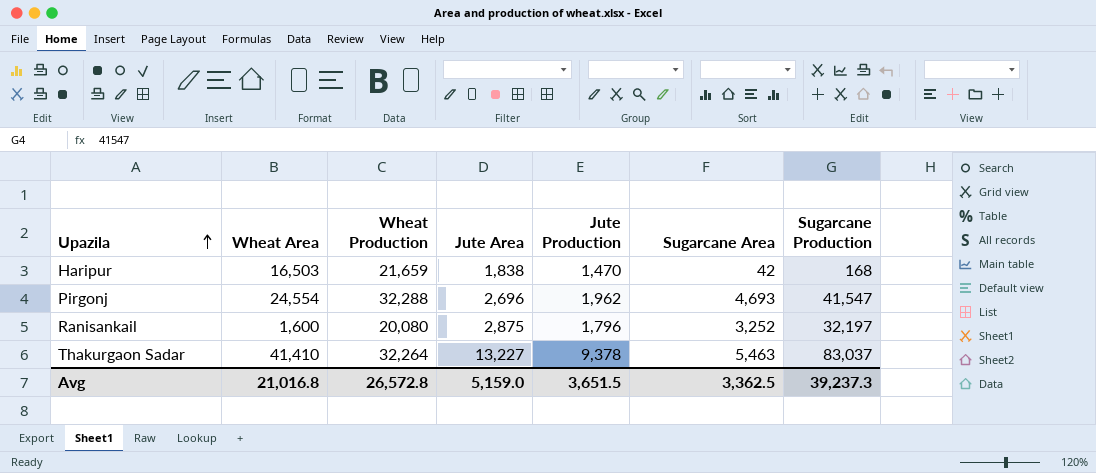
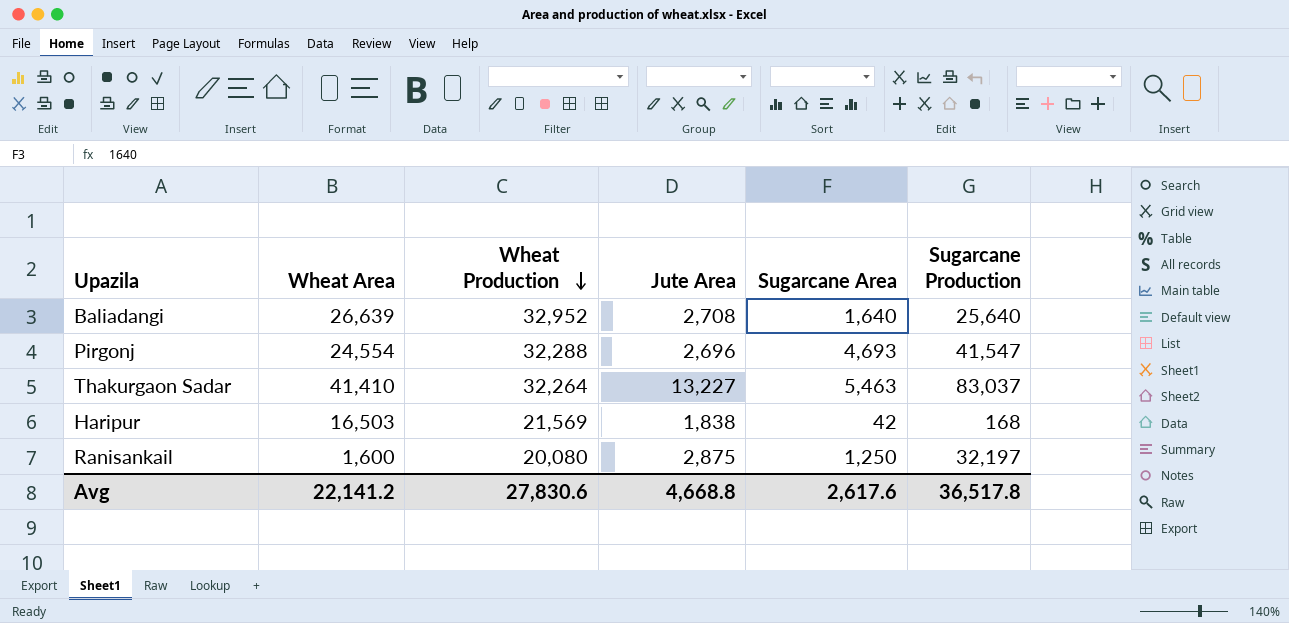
row order: Upazila ascending -> Wheat Production descending
column Jute Production | position: 5 -> none
row Baliadangi: none -> 26,639 | 32,952 | 2,708 | 1,640 | 25,640
Haripur | Wheat Production: 21,659 -> 21,569
Ranisankail | Sugarcane Area: 3,252 -> 1,250
Avg | Wheat Area: 21,016.8 -> 22,141.2
Avg | Wheat Production: 26,572.8 -> 27,830.6
Avg | Jute Area: 5,159.0 -> 4,668.8
Avg | Sugarcane Area: 3,362.5 -> 2,617.6
Avg | Sugarcane Production: 39,237.3 -> 36,517.8

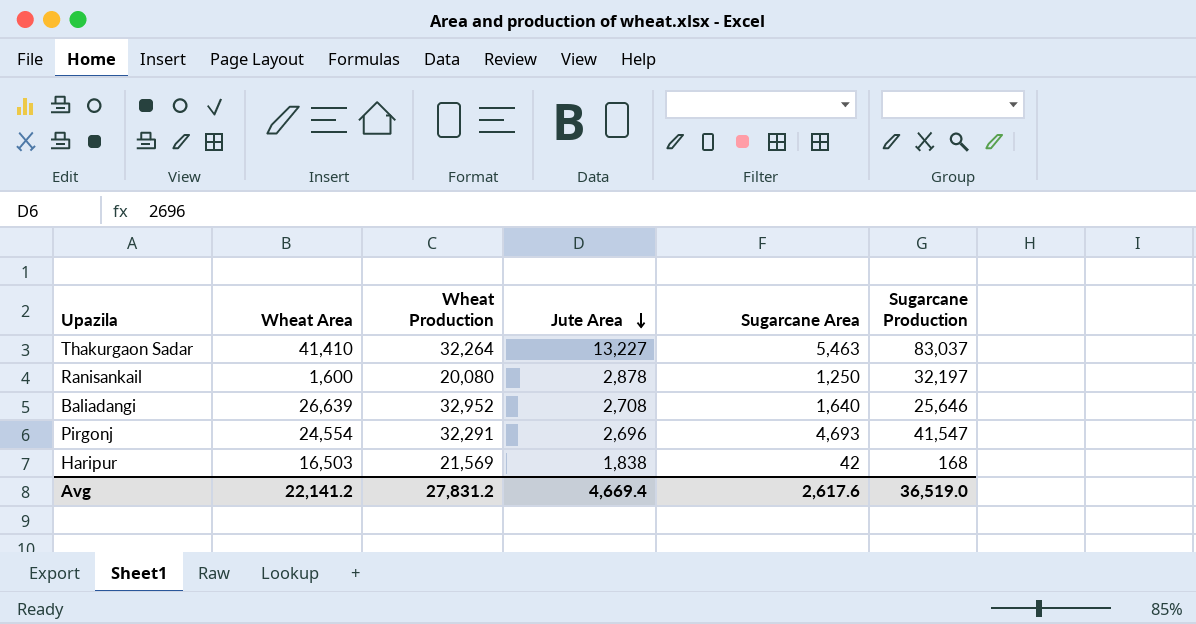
row order: Wheat Production descending -> Jute Area descending
Ranisankail | Jute Area: 2,875 -> 2,878
Baliadangi | Sugarcane Production: 25,640 -> 25,646
Pirgonj | Wheat Production: 32,288 -> 32,291
Avg | Wheat Production: 27,830.6 -> 27,831.2
Avg | Jute Area: 4,668.8 -> 4,669.4
Avg | Sugarcane Production: 36,517.8 -> 36,519.0

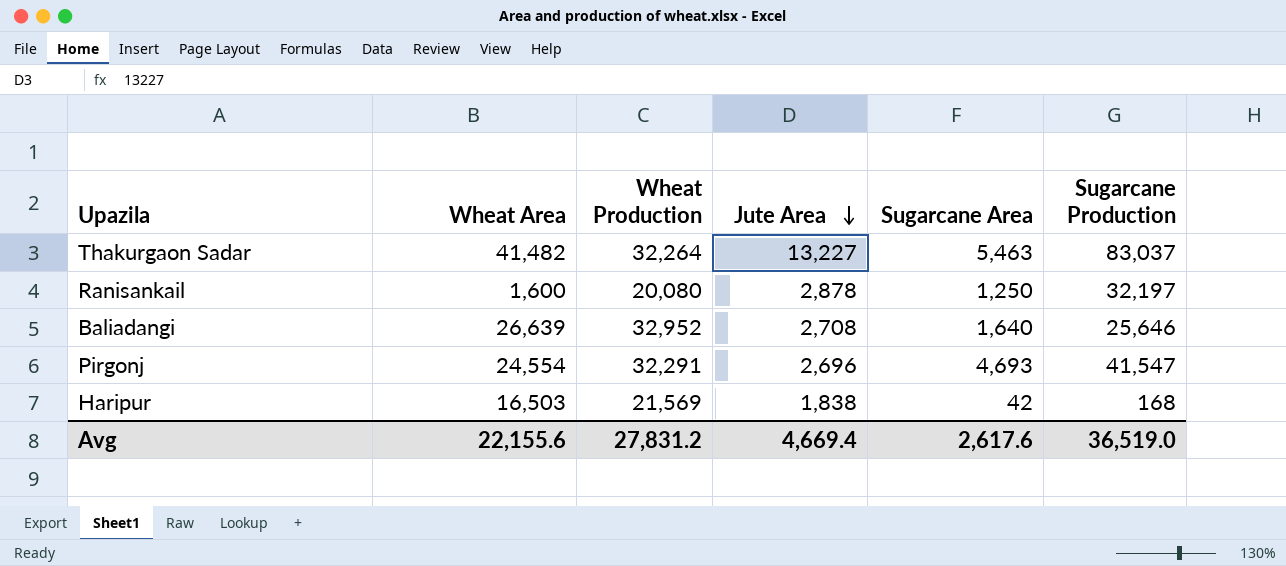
Thakurgaon Sadar | Wheat Area: 41,410 -> 41,482
Avg | Wheat Area: 22,141.2 -> 22,155.6

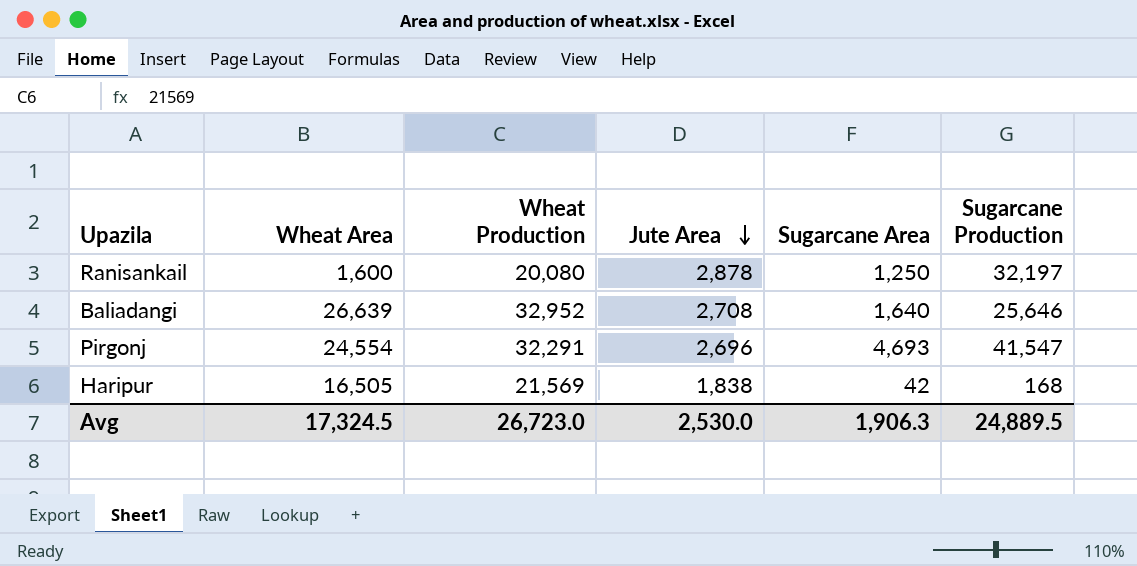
row Thakurgaon Sadar: 41,482 | 32,264 | 13,227 | 5,463 | 83,037 -> none
Haripur | Wheat Area: 16,503 -> 16,505
Avg | Wheat Area: 22,155.6 -> 17,324.5
Avg | Wheat Production: 27,831.2 -> 26,723.0
Avg | Jute Area: 4,669.4 -> 2,530.0
Avg | Sugarcane Area: 2,617.6 -> 1,906.3
Avg | Sugarcane Production: 36,519.0 -> 24,889.5

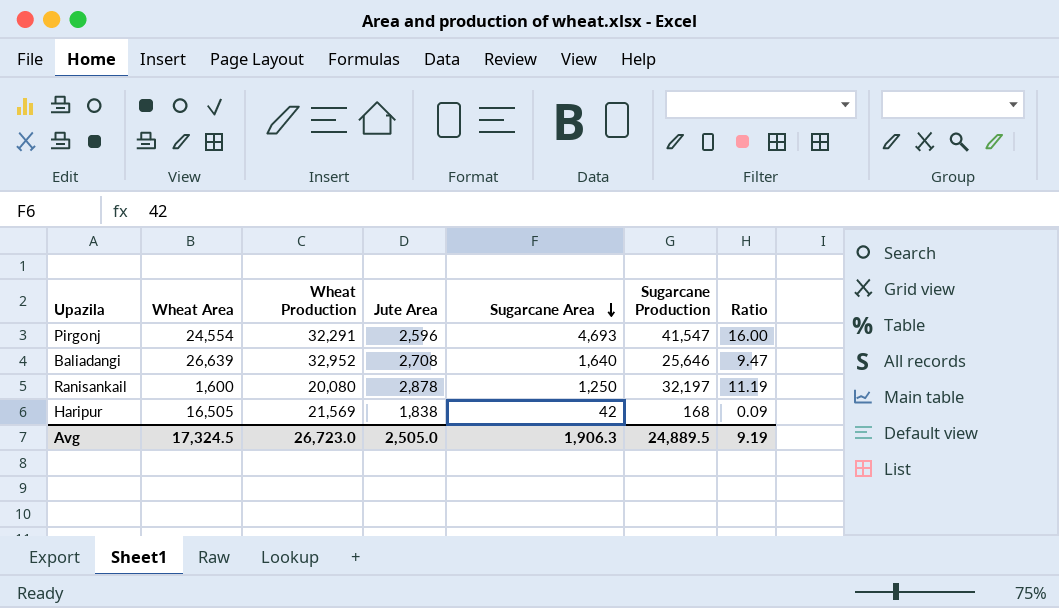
row order: Jute Area descending -> Sugarcane Area descending
column Ratio | formula: none -> [Sugarcane Production] / [Jute Area]
Pirgonj | Jute Area: 2,696 -> 2,596
Avg | Jute Area: 2,530.0 -> 2,505.0

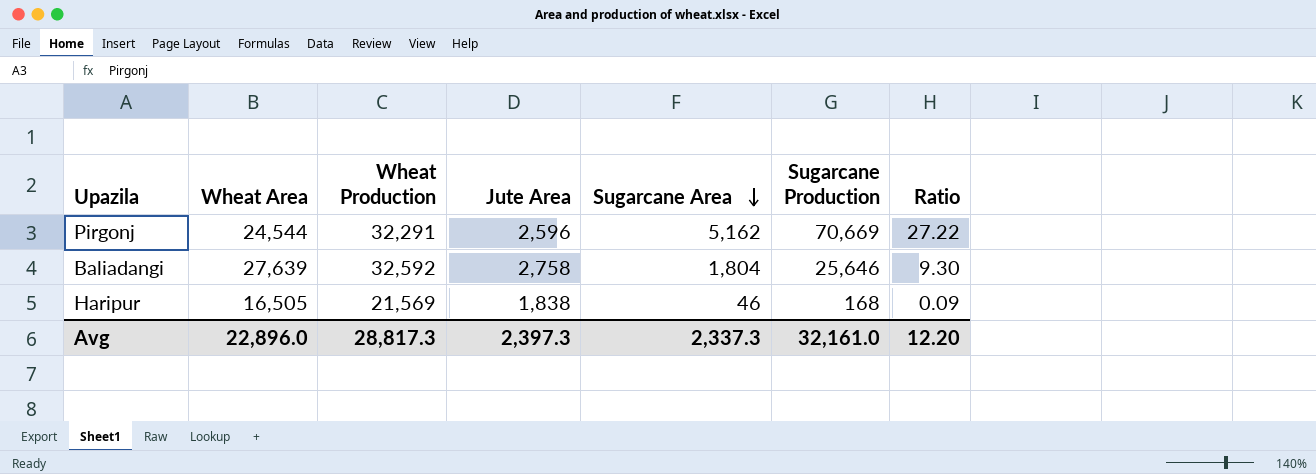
row Ranisankail: 1,600 | 20,080 | 2,878 | 1,250 | 32,197 | 11.19 -> none
Pirgonj | Wheat Area: 24,554 -> 24,544
Pirgonj | Sugarcane Area: 4,693 -> 5,162
Pirgonj | Sugarcane Production: 41,547 -> 70,669
Pirgonj | Ratio: 16.00 -> 27.22
Baliadangi | Wheat Area: 26,639 -> 27,639
Baliadangi | Wheat Production: 32,952 -> 32,592
Baliadangi | Jute Area: 2,708 -> 2,758
Baliadangi | Sugarcane Area: 1,640 -> 1,804
Baliadangi | Ratio: 9.47 -> 9.30
Haripur | Sugarcane Area: 42 -> 46
Avg | Wheat Area: 17,324.5 -> 22,896.0
Avg | Wheat Production: 26,723.0 -> 28,817.3
Avg | Jute Area: 2,505.0 -> 2,397.3
Avg | Sugarcane Area: 1,906.3 -> 2,337.3
Avg | Sugarcane Production: 24,889.5 -> 32,161.0
Avg | Ratio: 9.19 -> 12.20

